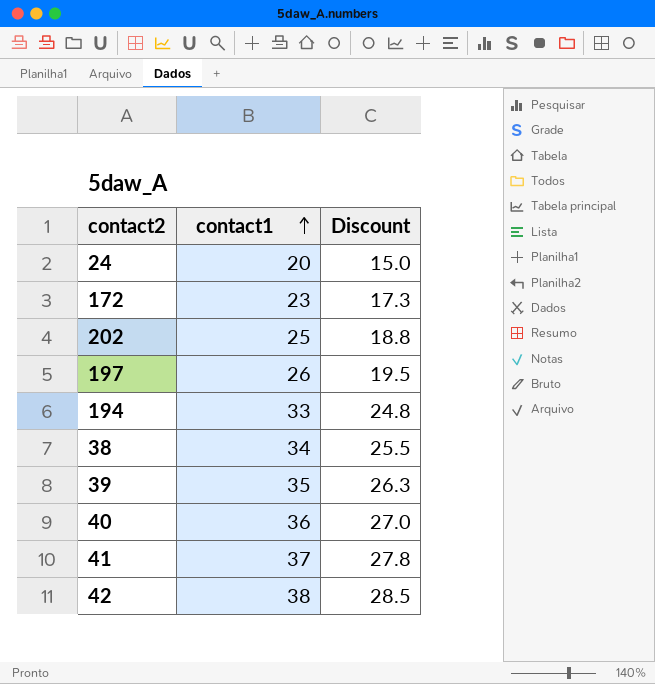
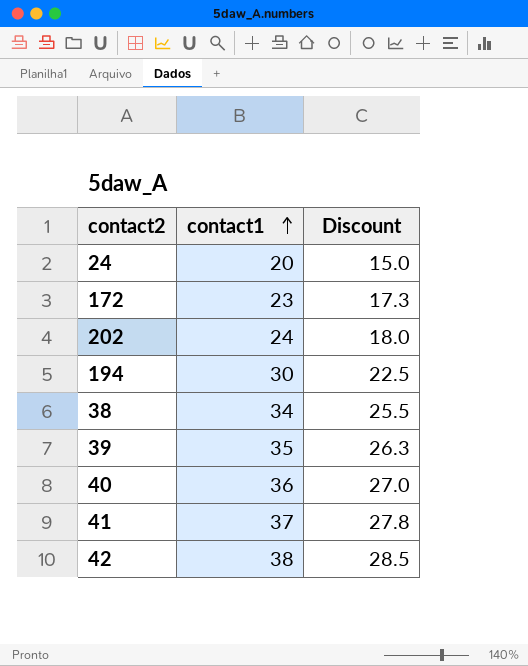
row 197: 26 | 19.5 -> none
202 | contact1: 25 -> 24
202 | Discount: 18.8 -> 18.0
194 | contact1: 33 -> 30
194 | Discount: 24.8 -> 22.5

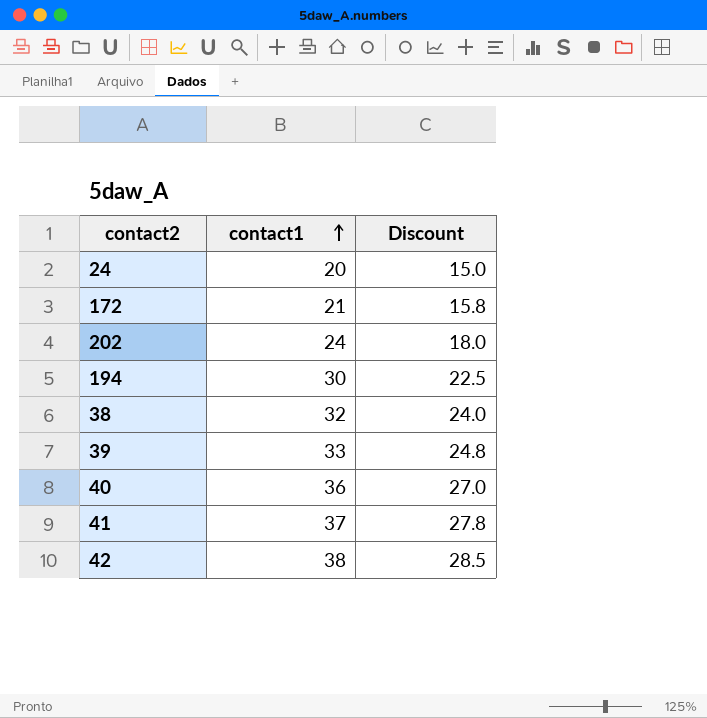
172 | contact1: 23 -> 21
172 | Discount: 17.3 -> 15.8
38 | contact1: 34 -> 32
38 | Discount: 25.5 -> 24.0
39 | contact1: 35 -> 33
39 | Discount: 26.3 -> 24.8

